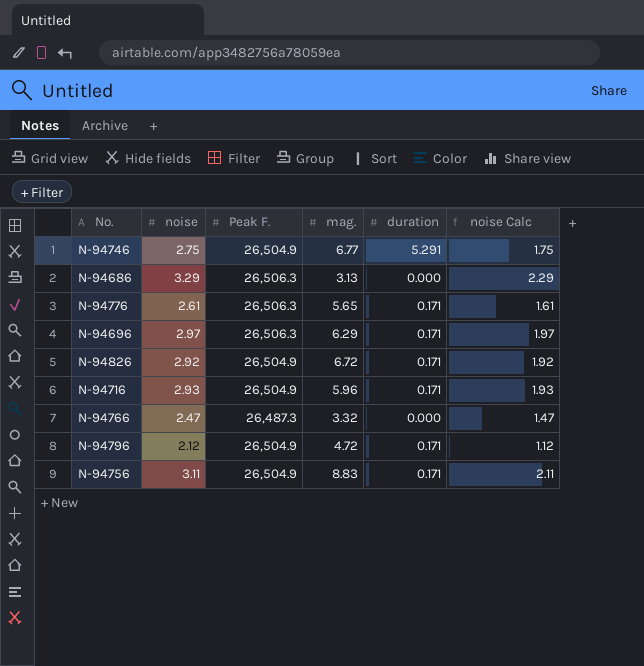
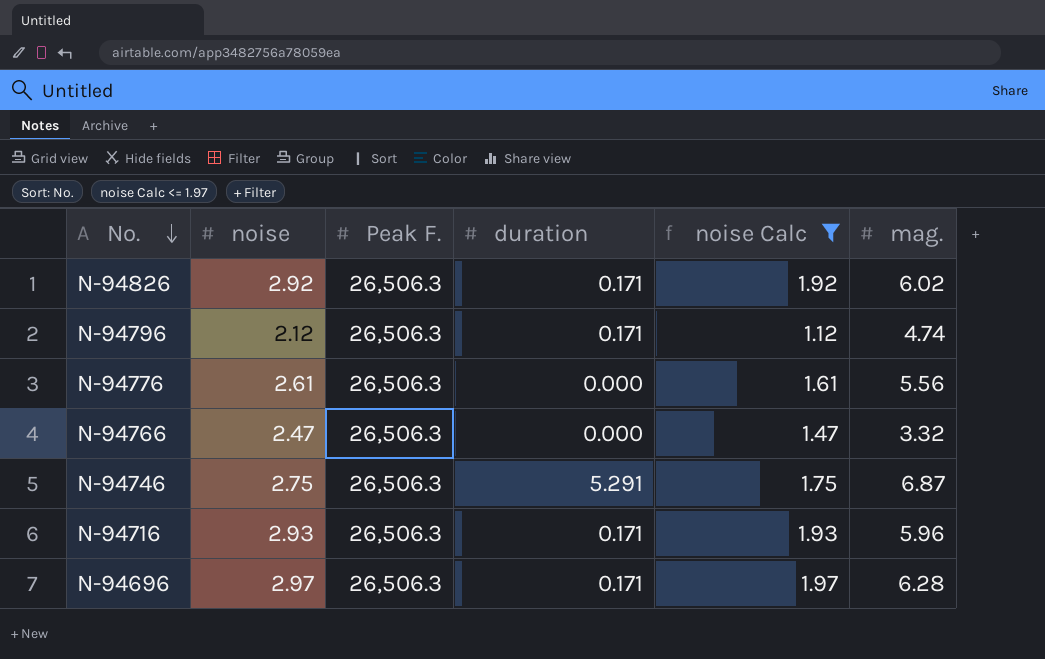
filter: none -> noise Calc <= 1.97
row order: none -> No. descending
column mag. | position: 4 -> 6
N-94826 | Peak F.: 26,504.9 -> 26,506.3
N-94826 | mag.: 6.72 -> 6.02
N-94796 | Peak F.: 26,504.9 -> 26,506.3
N-94796 | mag.: 4.72 -> 4.74
N-94776 | duration: 0.171 -> 0.000
N-94776 | mag.: 5.65 -> 5.56
N-94766 | Peak F.: 26,487.3 -> 26,506.3
N-94746 | Peak F.: 26,504.9 -> 26,506.3
N-94746 | mag.: 6.77 -> 6.87
N-94716 | Peak F.: 26,504.9 -> 26,506.3
N-94696 | mag.: 6.29 -> 6.28

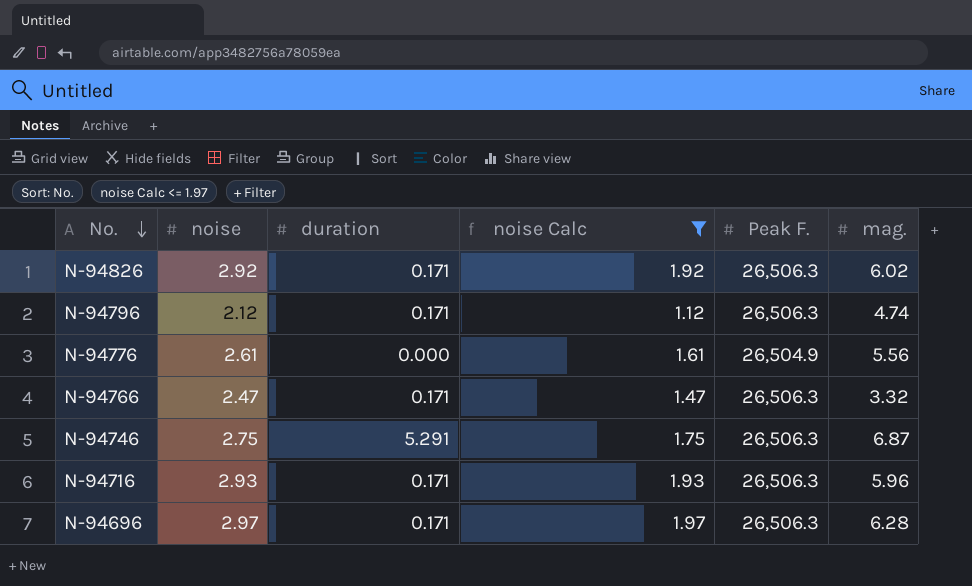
column Peak F. | position: 3 -> 5
N-94776 | Peak F.: 26,506.3 -> 26,504.9
N-94766 | duration: 0.000 -> 0.171

